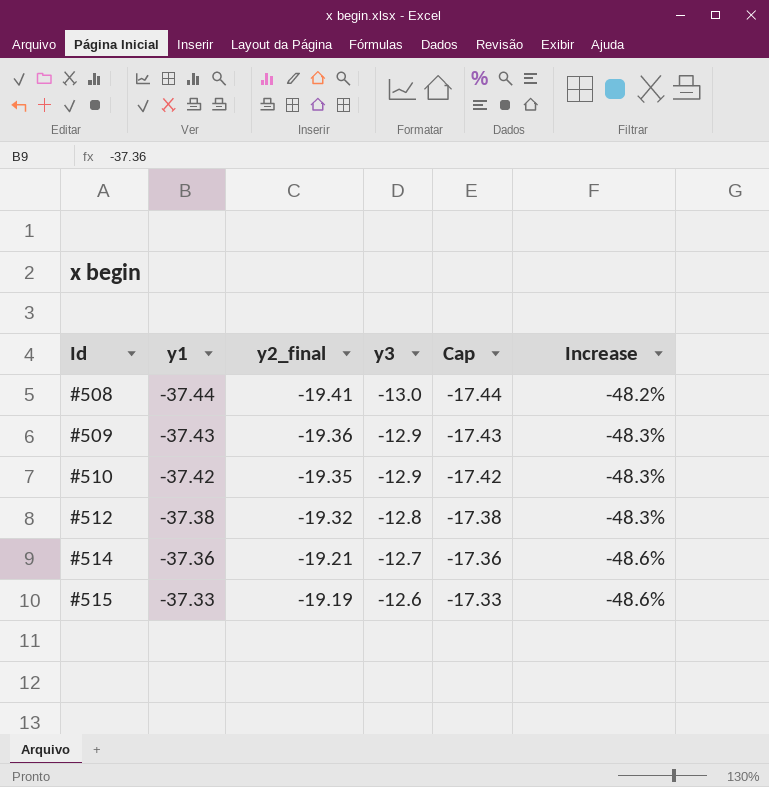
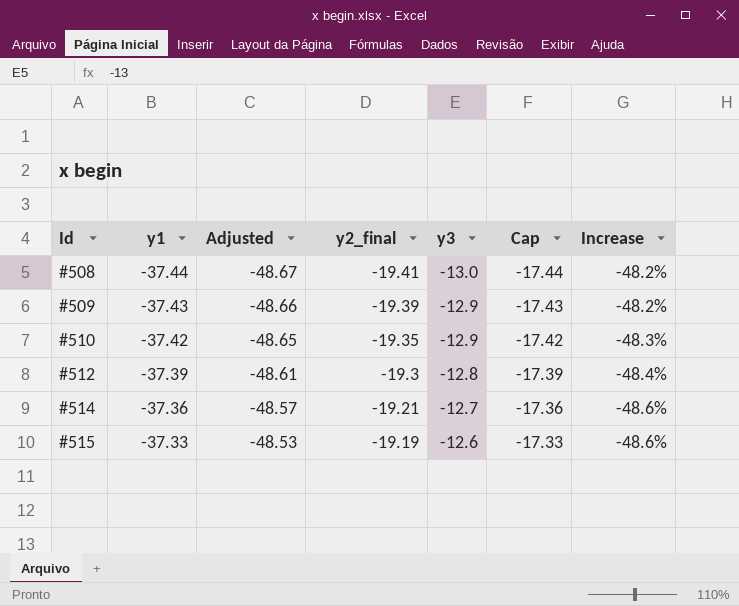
column Adjusted | formula: none -> [y1] * 1.3
#509 | y2_final: -19.36 -> -19.39
#509 | Increase: -48.3% -> -48.2%
#512 | y1: -37.38 -> -37.39
#512 | y2_final: -19.32 -> -19.3
#512 | Cap: -17.38 -> -17.39
#512 | Increase: -48.3% -> -48.4%

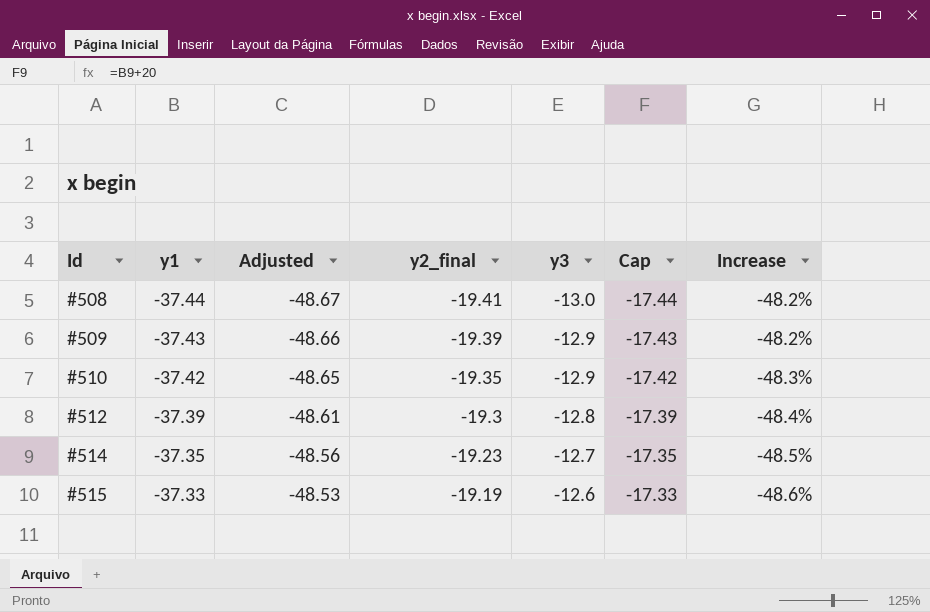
#514 | y1: -37.36 -> -37.35
#514 | Adjusted: -48.57 -> -48.56
#514 | y2_final: -19.21 -> -19.23
#514 | Cap: -17.36 -> -17.35
#514 | Increase: -48.6% -> -48.5%

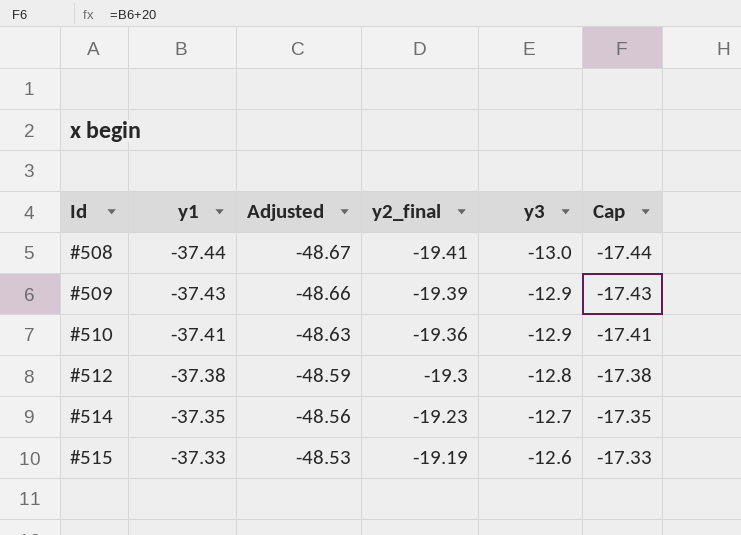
column Increase | formula: ([y2_final] - [y1]) / [y1] -> none
#510 | y1: -37.42 -> -37.41
#510 | Adjusted: -48.65 -> -48.63
#510 | y2_final: -19.35 -> -19.36
#510 | Cap: -17.42 -> -17.41
#512 | y1: -37.39 -> -37.38
#512 | Adjusted: -48.61 -> -48.59
#512 | Cap: -17.39 -> -17.38

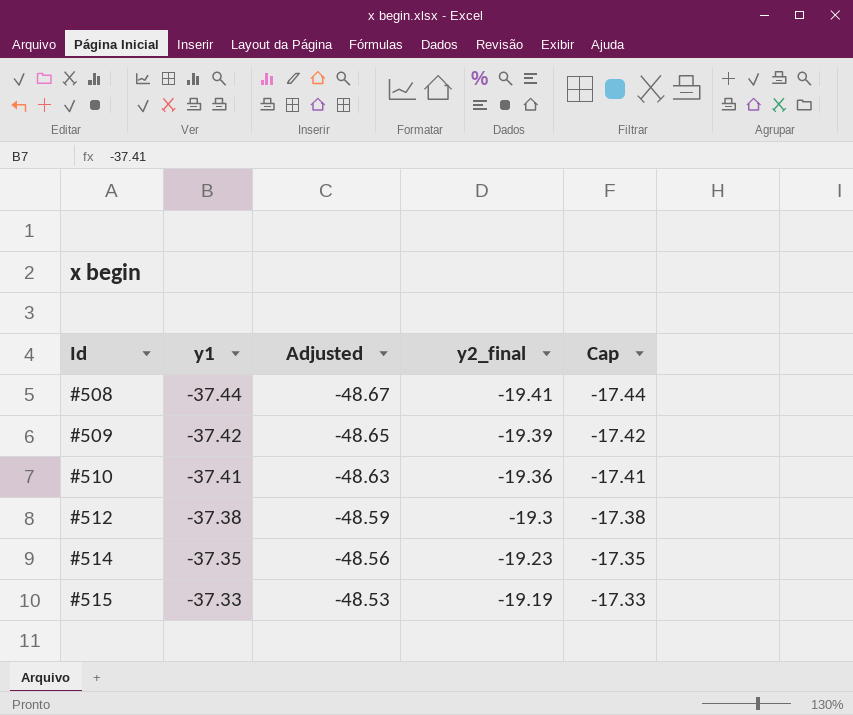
column y3 | position: 5 -> none
#509 | y1: -37.43 -> -37.42
#509 | Adjusted: -48.66 -> -48.65
#509 | Cap: -17.43 -> -17.42

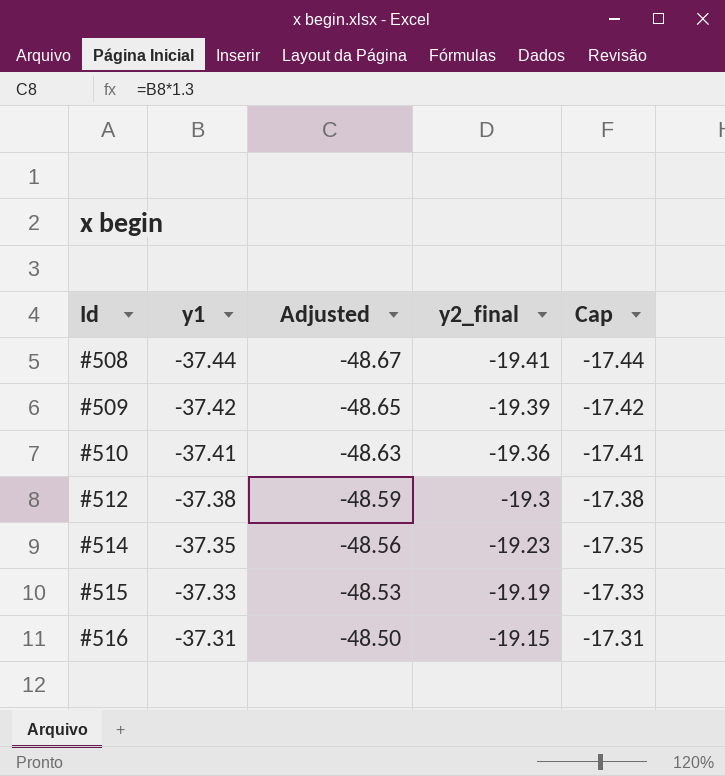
row #516: none -> -37.31 | -48.50 | -19.15 | -17.31

